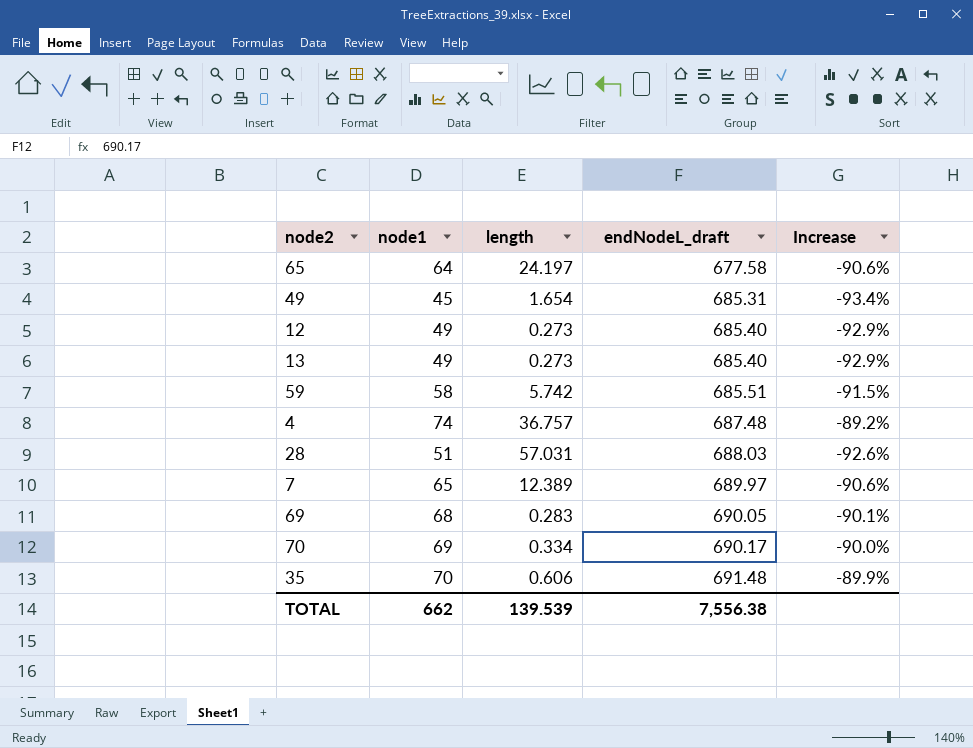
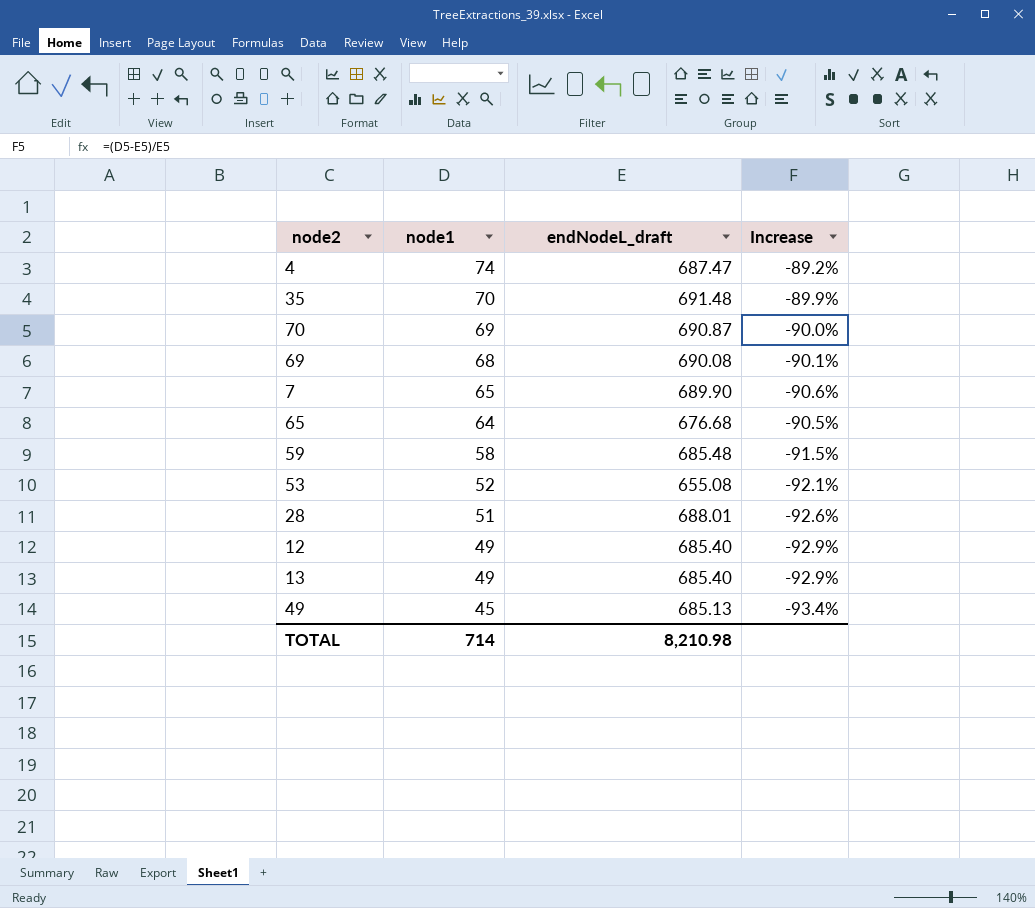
row order: endNodeL_draft ascending -> node1 descending
column length | position: 3 -> none
4 | endNodeL_draft: 687.48 -> 687.47
70 | endNodeL_draft: 690.17 -> 690.87
69 | endNodeL_draft: 690.05 -> 690.08
7 | endNodeL_draft: 689.97 -> 689.90
65 | endNodeL_draft: 677.58 -> 676.68
65 | Increase: -90.6% -> -90.5%
59 | endNodeL_draft: 685.51 -> 685.48
row 53: none -> 52 | 655.08 | -92.1%
28 | endNodeL_draft: 688.03 -> 688.01
49 | endNodeL_draft: 685.31 -> 685.13
TOTAL | node1: 662 -> 714
TOTAL | endNodeL_draft: 7,556.38 -> 8,210.98

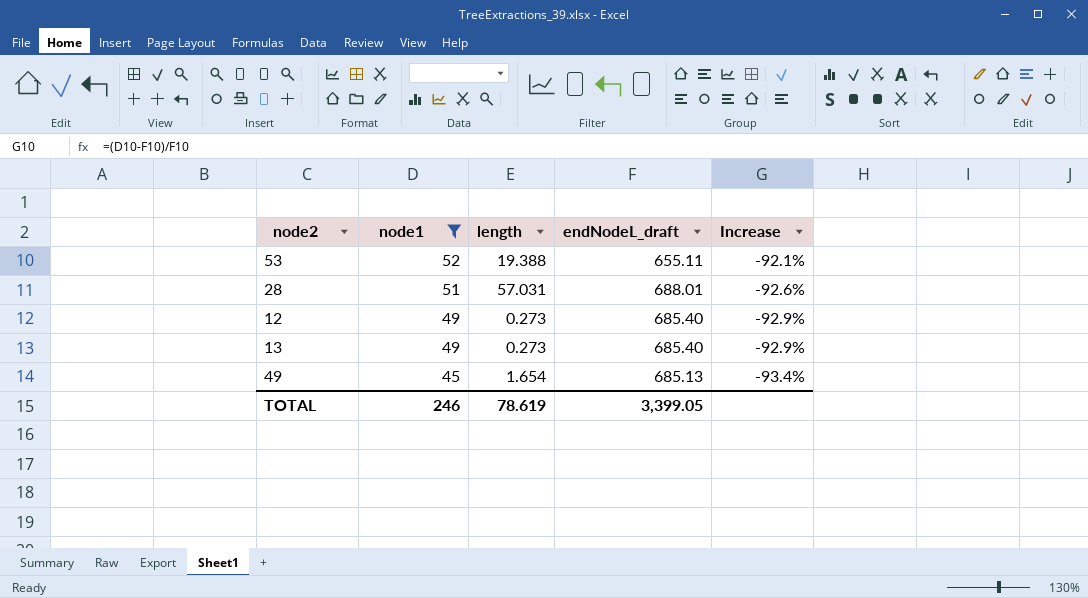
filter: none -> node1 <= 52
column length | position: none -> 3
53 | endNodeL_draft: 655.08 -> 655.11
TOTAL | node1: 714 -> 246
TOTAL | endNodeL_draft: 8,210.98 -> 3,399.05

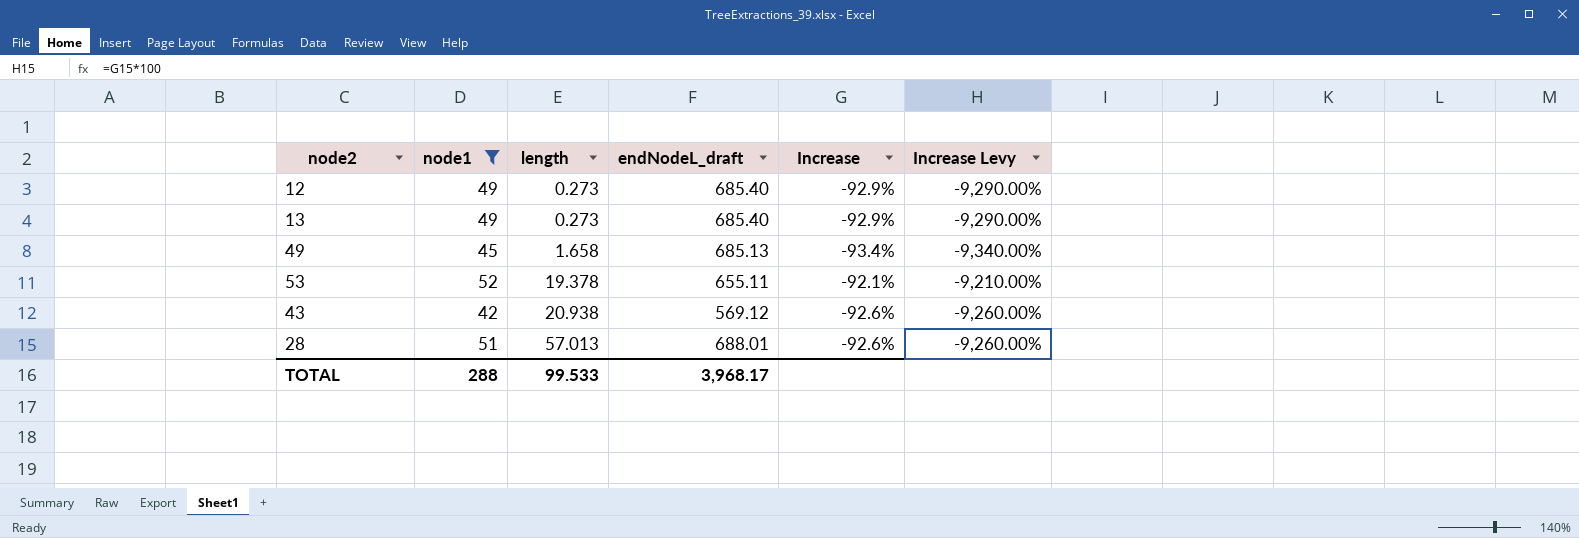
row order: node1 descending -> length ascending
column Increase Levy | formula: none -> [Increase] * 100
49 | length: 1.654 -> 1.658
53 | length: 19.388 -> 19.378
row 43: none -> 42 | 20.938 | 569.12 | -92.6% | -9,260.00%
28 | length: 57.031 -> 57.013
TOTAL | node1: 246 -> 288
TOTAL | length: 78.619 -> 99.533
TOTAL | endNodeL_draft: 3,399.05 -> 3,968.17

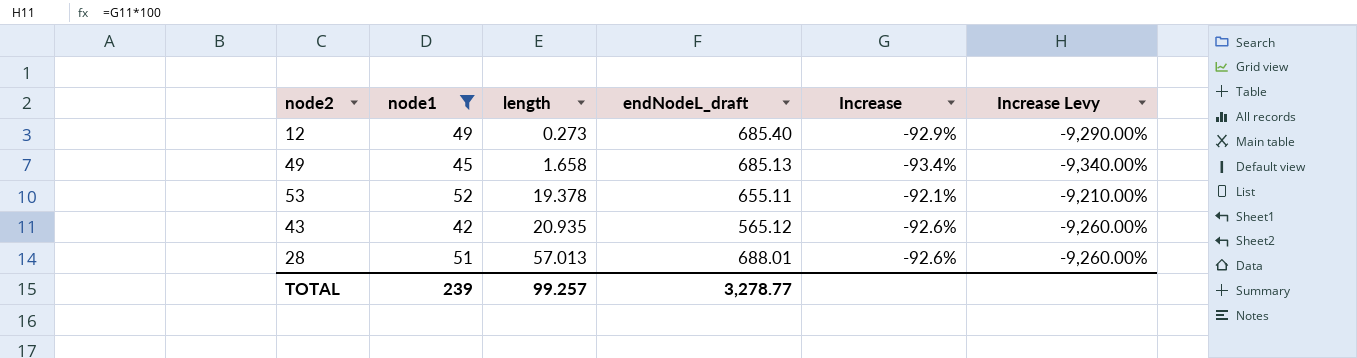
row 13: 49 | 0.273 | 685.40 | -92.9% | -9,290.00% -> none
43 | length: 20.938 -> 20.935
43 | endNodeL_draft: 569.12 -> 565.12
TOTAL | node1: 288 -> 239
TOTAL | length: 99.533 -> 99.257
TOTAL | endNodeL_draft: 3,968.17 -> 3,278.77

